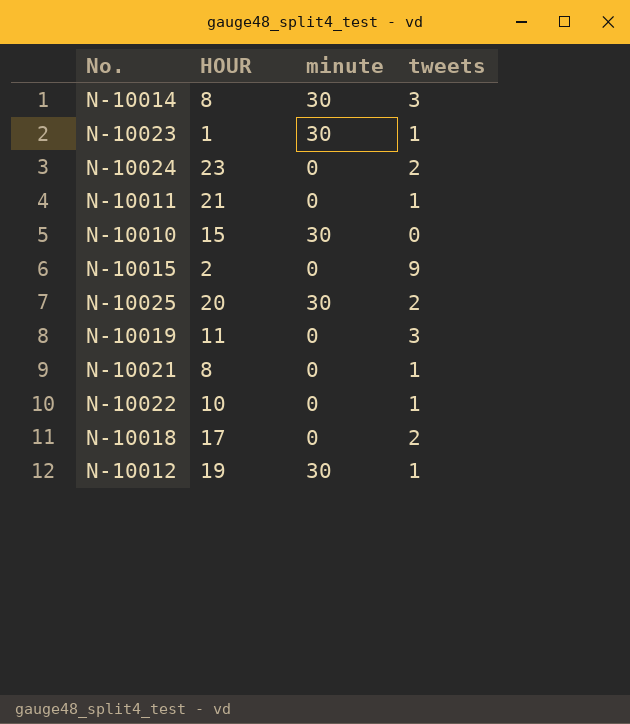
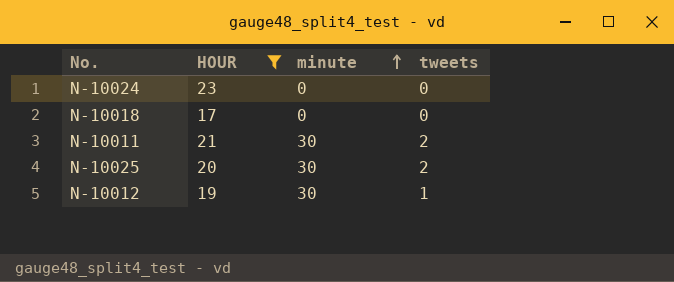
filter: none -> HOUR >= 17
row order: none -> minute ascending
N-10024 | tweets: 2 -> 0
N-10018 | tweets: 2 -> 0
N-10011 | minute: 0 -> 30
N-10011 | tweets: 1 -> 2

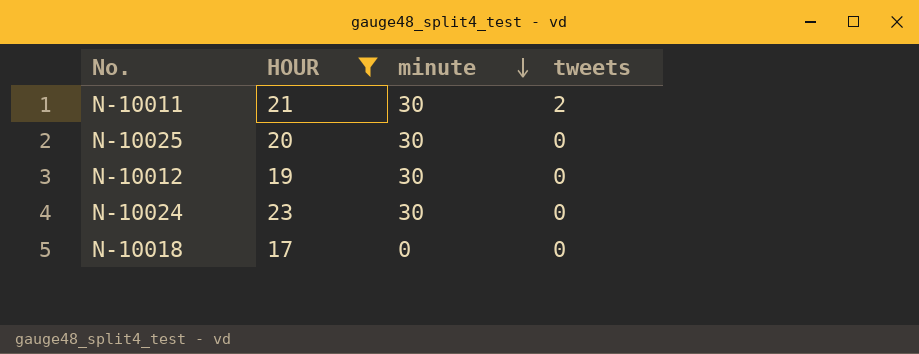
row order: minute ascending -> minute descending
N-10025 | tweets: 2 -> 0
N-10012 | tweets: 1 -> 0
N-10024 | minute: 0 -> 30

